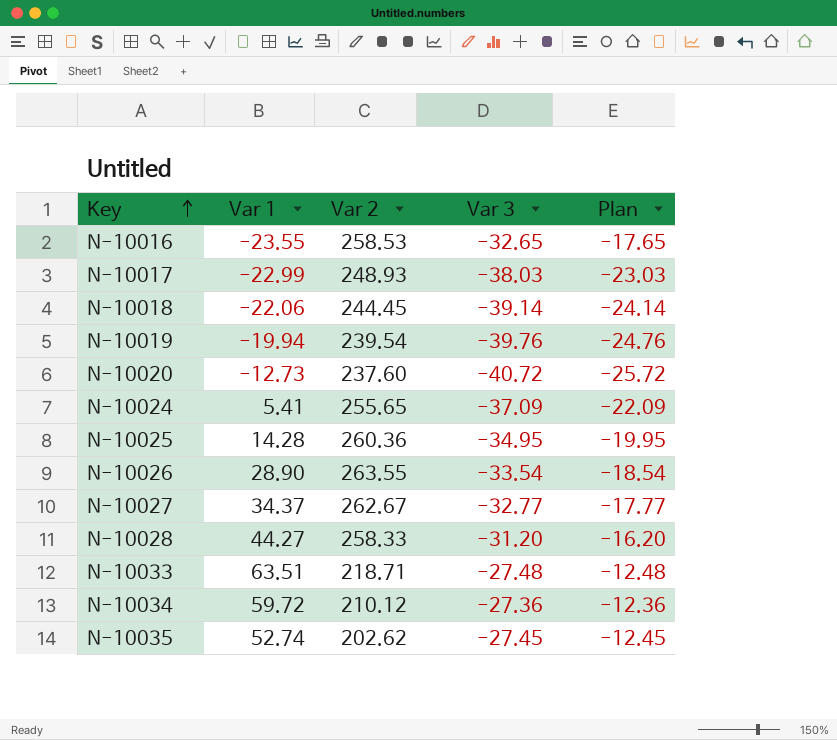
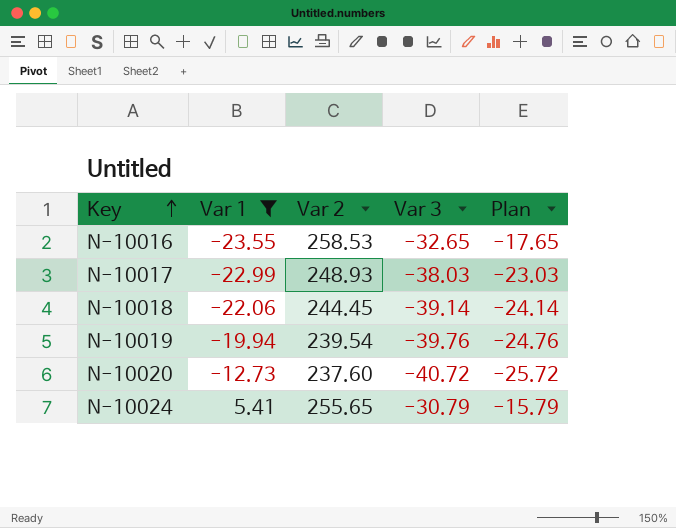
filter: none -> Var 1 <= 5.41
N-10024 | Var 3: -37.09 -> -30.79
N-10024 | Plan: -22.09 -> -15.79

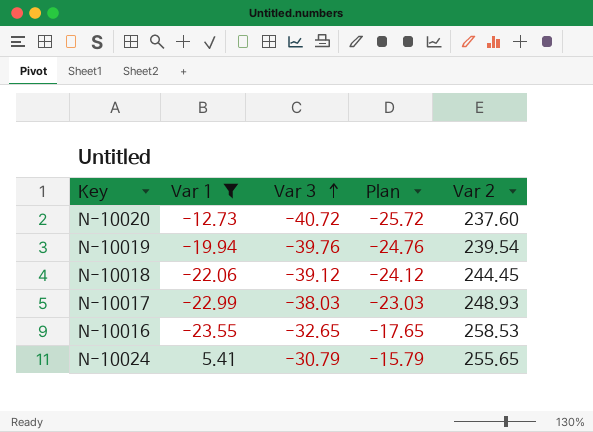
row order: Key ascending -> Var 3 ascending
column Var 2 | position: 3 -> 5
N-10018 | Var 3: -39.14 -> -39.12
N-10018 | Plan: -24.14 -> -24.12

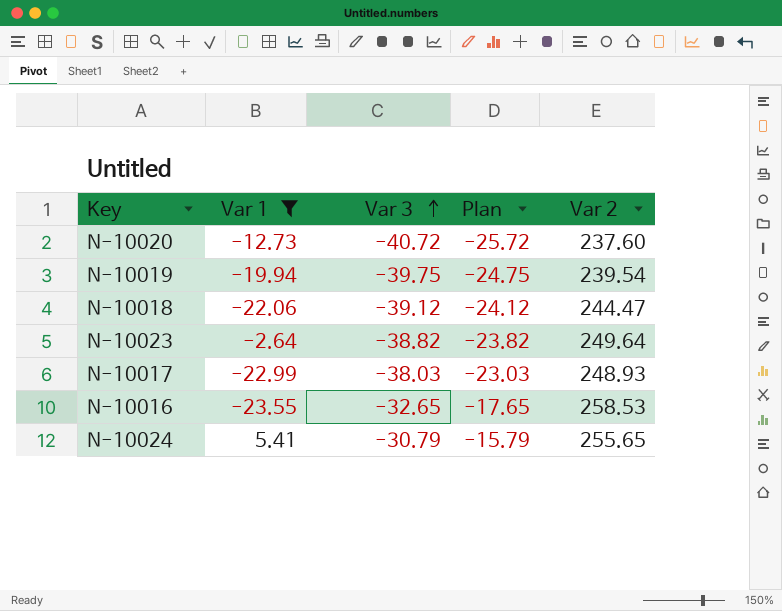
N-10019 | Var 3: -39.76 -> -39.75
N-10019 | Plan: -24.76 -> -24.75
N-10018 | Var 2: 244.45 -> 244.47
row N-10023: none -> -2.64 | -38.82 | -23.82 | 249.64

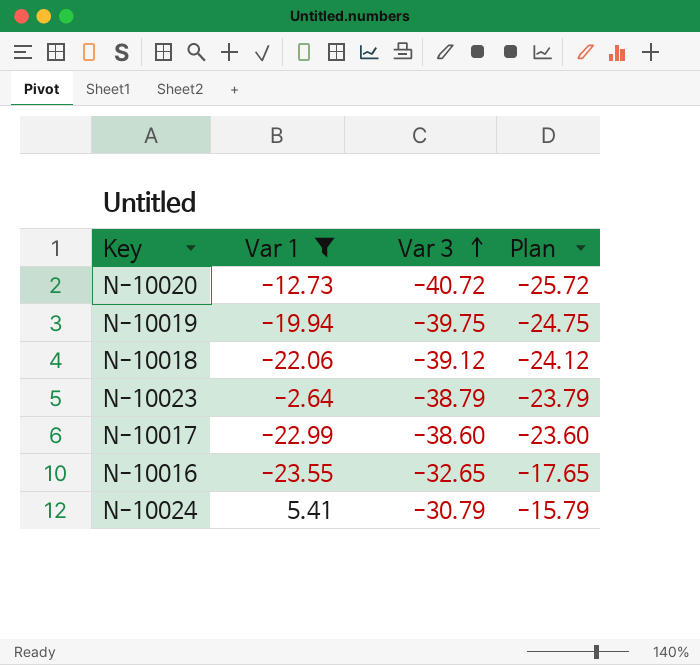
column Var 2 | position: 5 -> none
N-10023 | Var 3: -38.82 -> -38.79
N-10023 | Plan: -23.82 -> -23.79
N-10017 | Var 3: -38.03 -> -38.60
N-10017 | Plan: -23.03 -> -23.60

